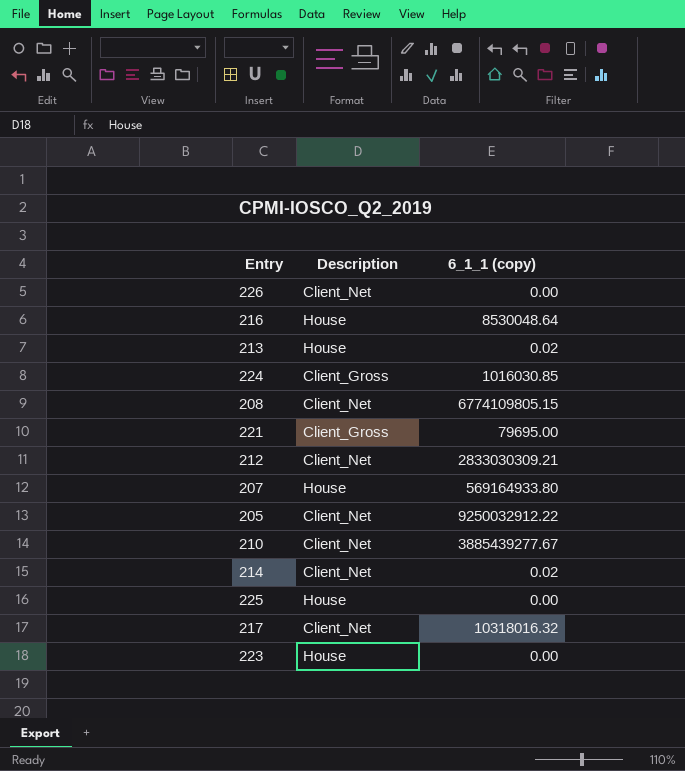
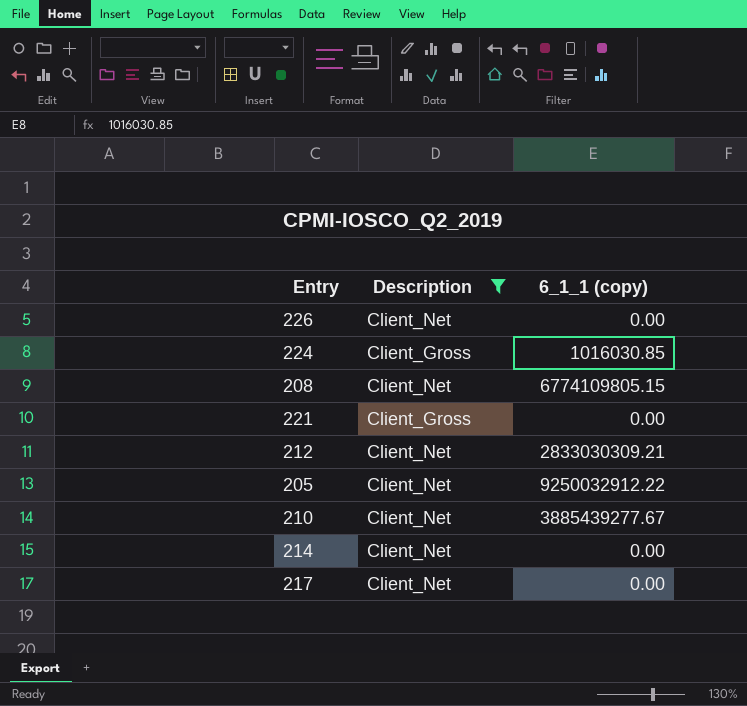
filter: none -> Description != House
221 | 6_1_1 (copy): 79695.00 -> 0.00
214 | 6_1_1 (copy): 0.02 -> 0.00
217 | 6_1_1 (copy): 10318016.32 -> 0.00

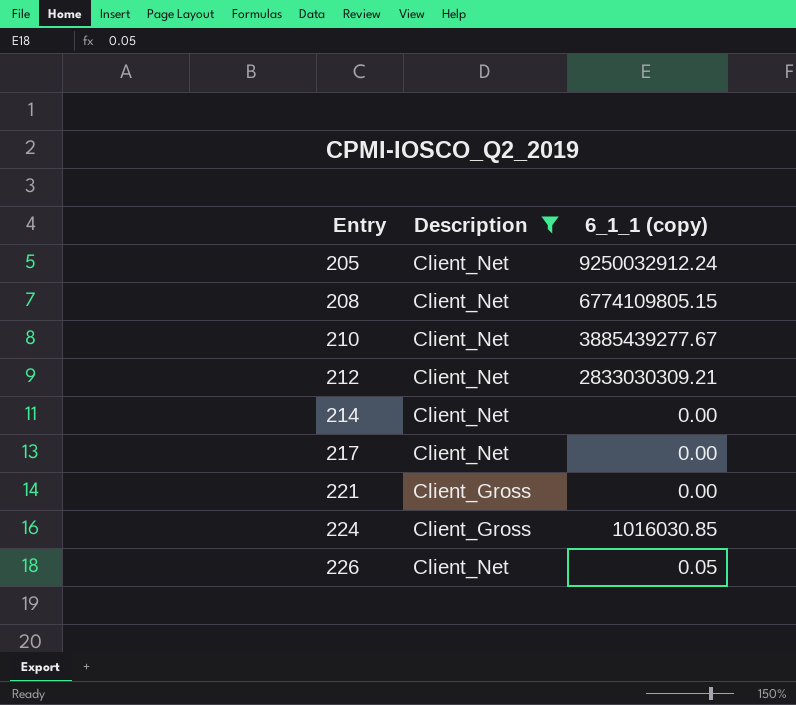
row order: none -> Entry ascending
205 | 6_1_1 (copy): 9250032912.22 -> 9250032912.24
226 | 6_1_1 (copy): 0.00 -> 0.05

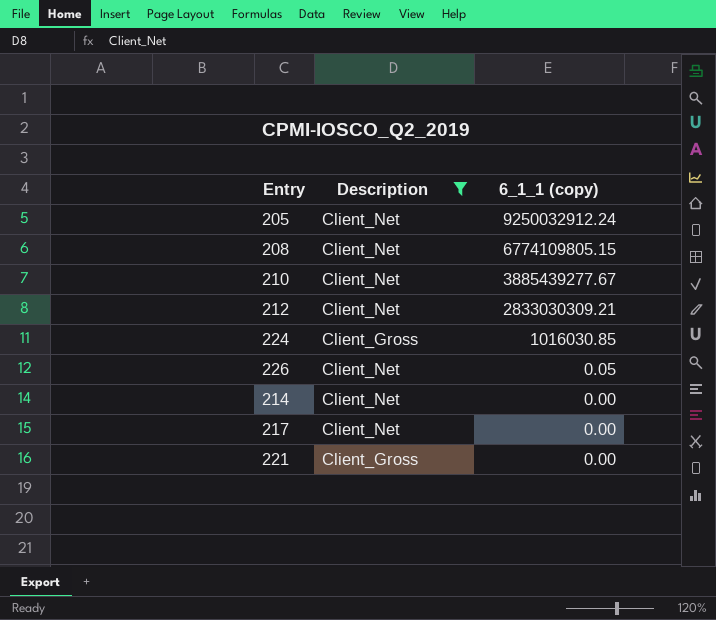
row order: Entry ascending -> 6_1_1 (copy) descending

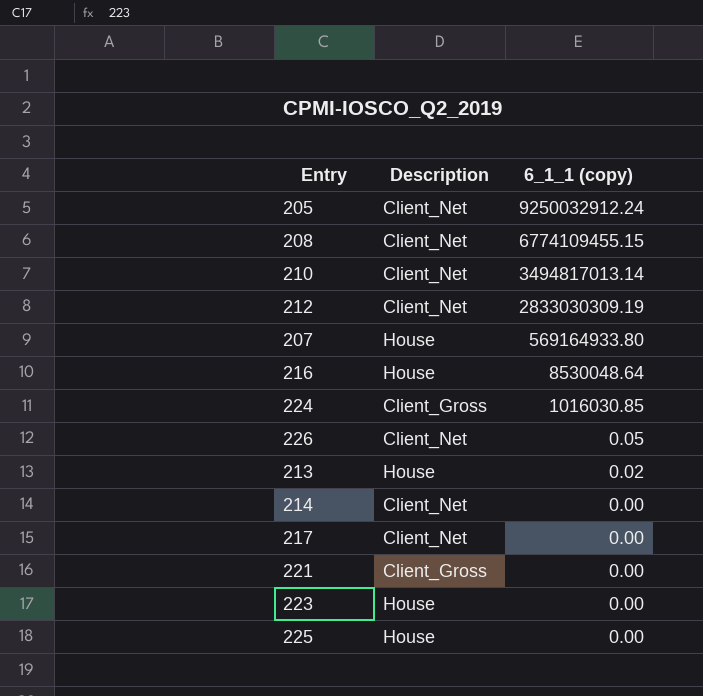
filter: Description != House -> none
208 | 6_1_1 (copy): 6774109805.15 -> 6774109455.15
210 | 6_1_1 (copy): 3885439277.67 -> 3494817013.14
212 | 6_1_1 (copy): 2833030309.21 -> 2833030309.19

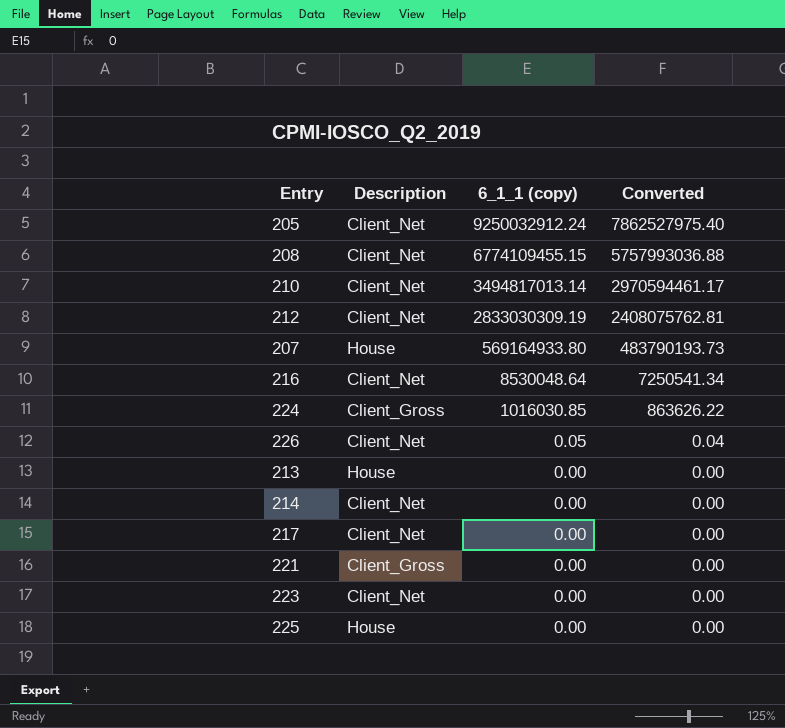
column Converted | formula: none -> [6_1_1 (copy)] * 0.85
216 | Description: House -> Client_Net
213 | 6_1_1 (copy): 0.02 -> 0.00
223 | Description: House -> Client_Net

